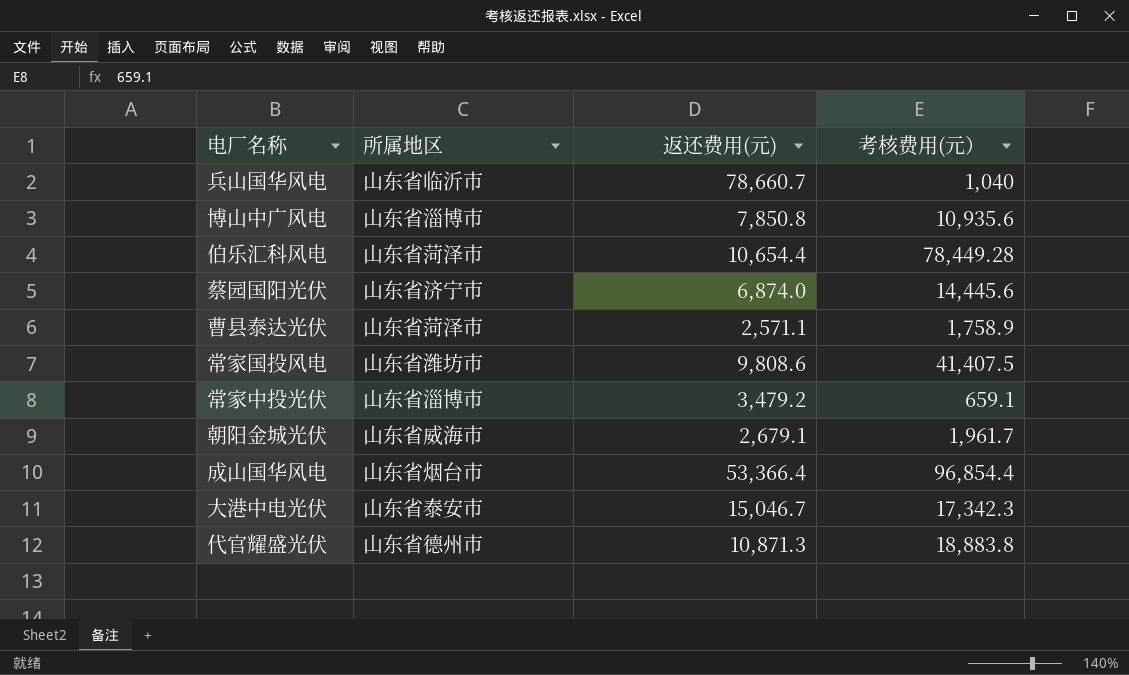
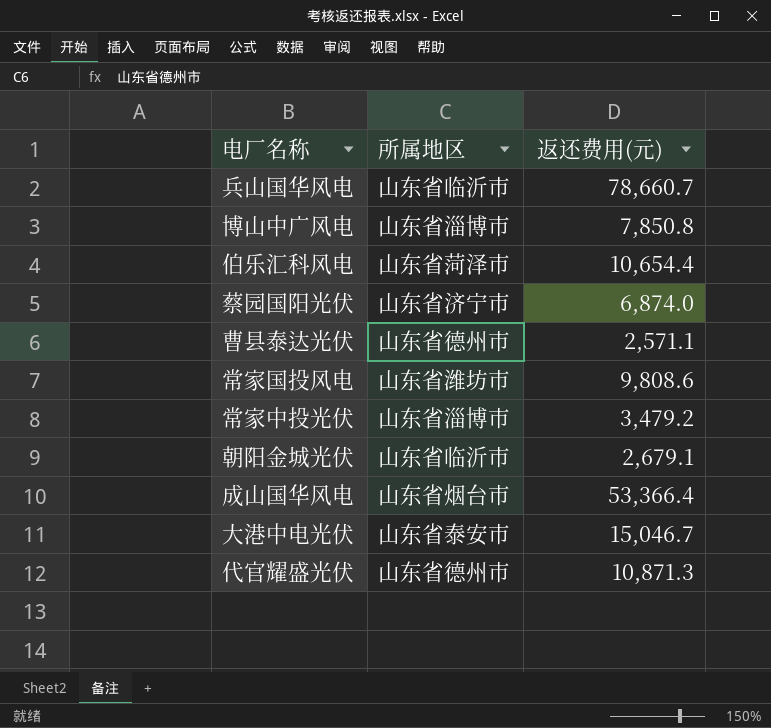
column 考核费用(元） | position: 4 -> none
曹县泰达光伏 | 所属地区: 山东省菏泽市 -> 山东省德州市
朝阳金城光伏 | 所属地区: 山东省威海市 -> 山东省临沂市

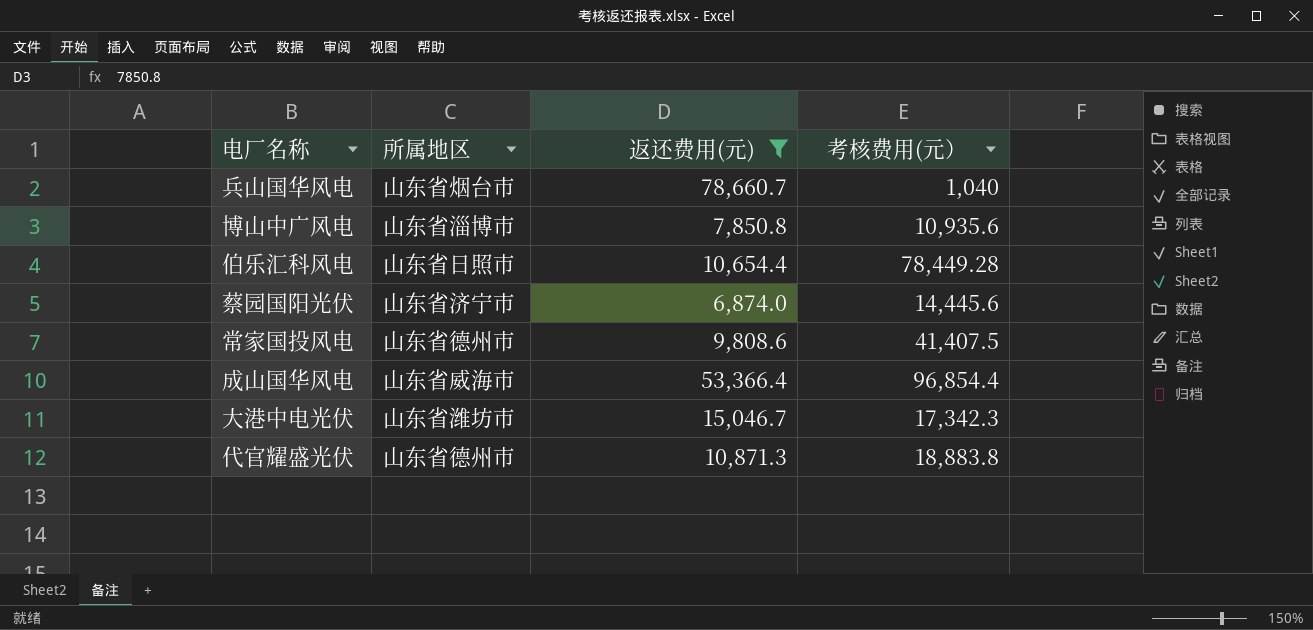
filter: none -> 返还费用(元) >= 6,874.0
column 考核费用(元） | position: none -> 4
兵山国华风电 | 所属地区: 山东省临沂市 -> 山东省烟台市
伯乐汇科风电 | 所属地区: 山东省菏泽市 -> 山东省日照市
常家国投风电 | 所属地区: 山东省潍坊市 -> 山东省德州市
成山国华风电 | 所属地区: 山东省烟台市 -> 山东省威海市
大港中电光伏 | 所属地区: 山东省泰安市 -> 山东省潍坊市

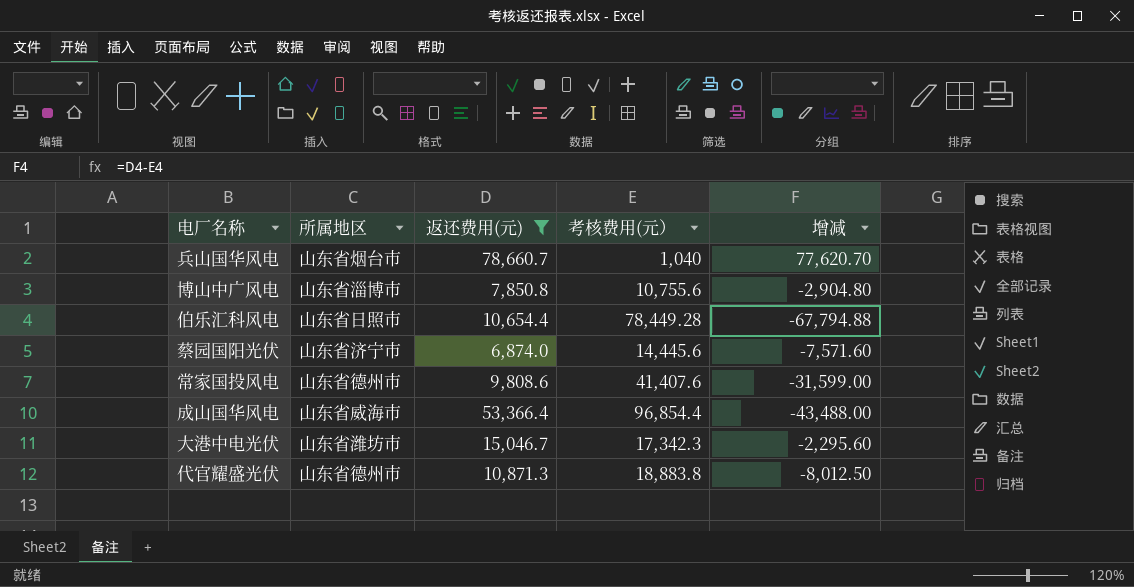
column 增减 | formula: none -> [返还费用(元)] - [考核费用(元）]
博山中广风电 | 考核费用(元）: 10,935.6 -> 10,755.6
常家国投风电 | 考核费用(元）: 41,407.5 -> 41,407.6

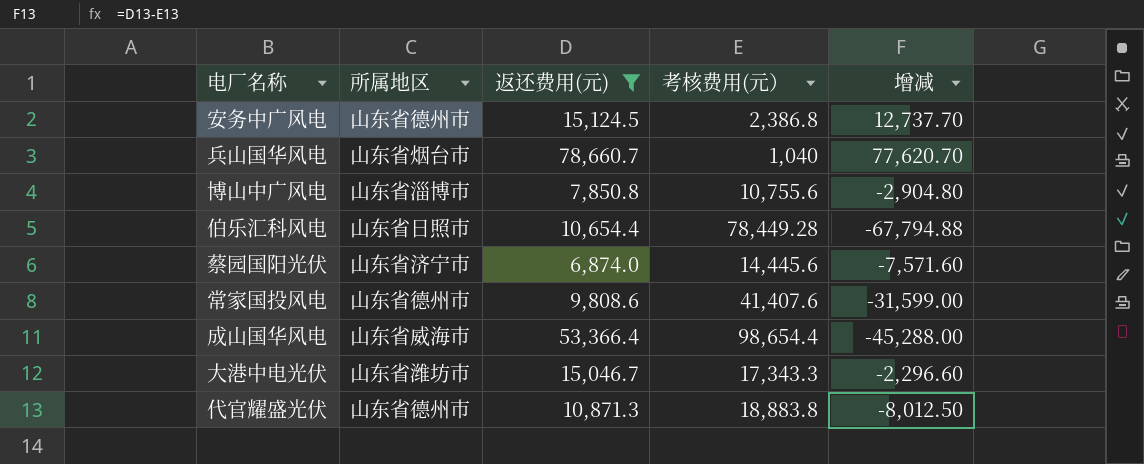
row 安务中广风电: none -> 山东省德州市 | 15,124.5 | 2,386.8 | 12,737.70
成山国华风电 | 考核费用(元）: 96,854.4 -> 98,654.4
成山国华风电 | 增减: -43,488.00 -> -45,288.00
大港中电光伏 | 考核费用(元）: 17,342.3 -> 17,343.3
大港中电光伏 | 增减: -2,295.60 -> -2,296.60

